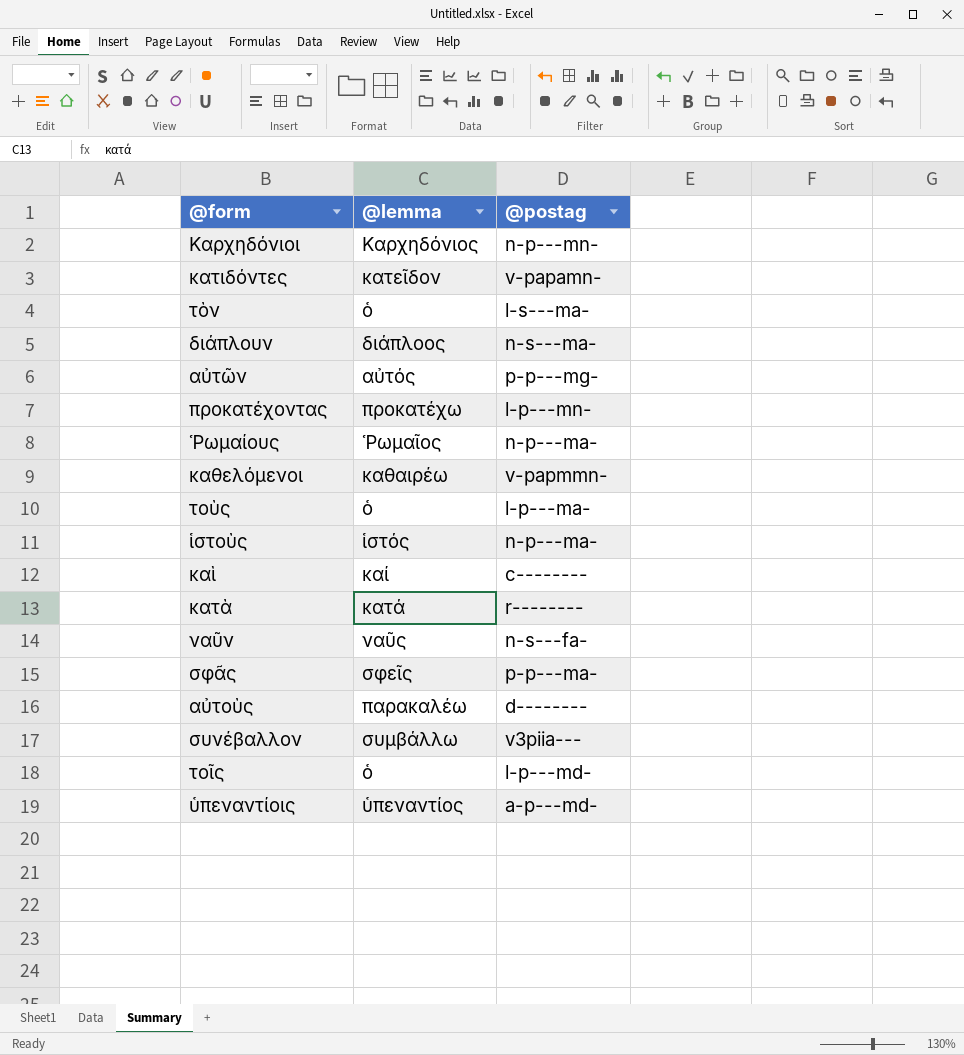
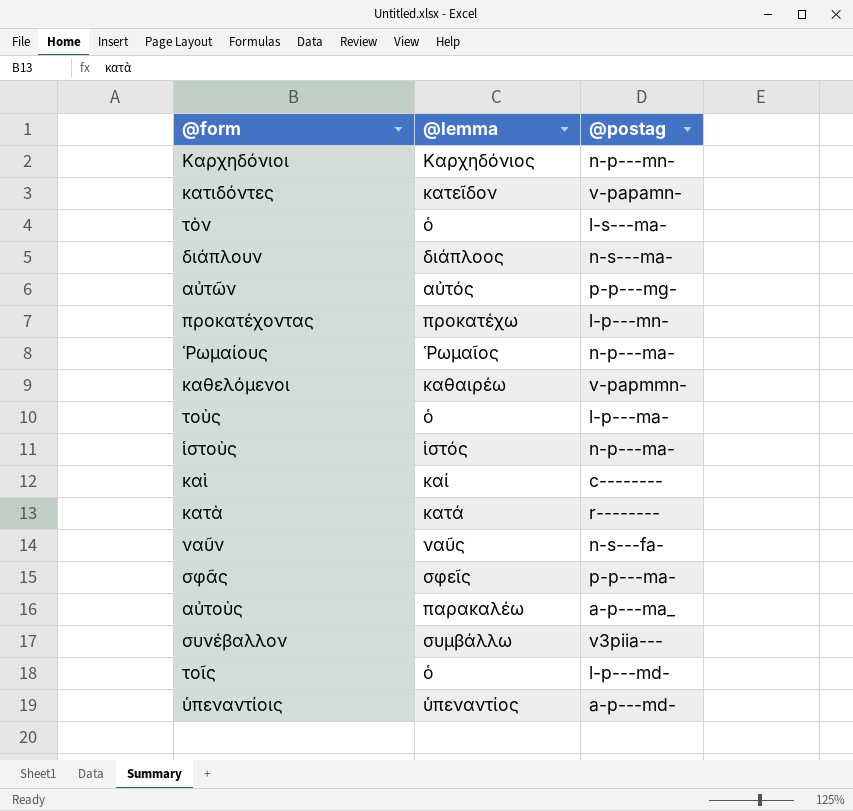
αὐτοὺς | @postag: d-------- -> a-p---ma_

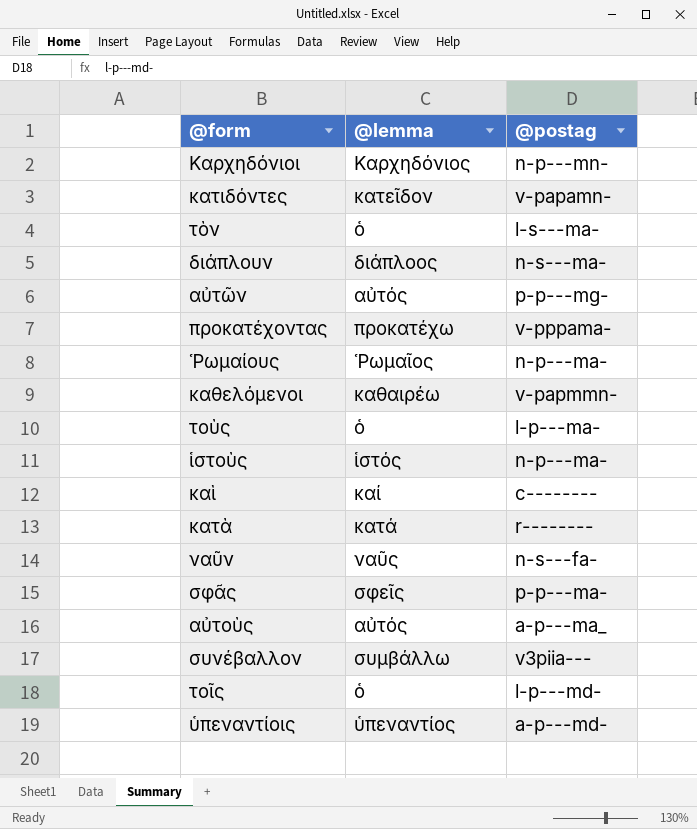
προκατέχοντας | @postag: l-p---mn- -> v-pppama-
αὐτοὺς | @lemma: παρακαλέω -> αὐτός

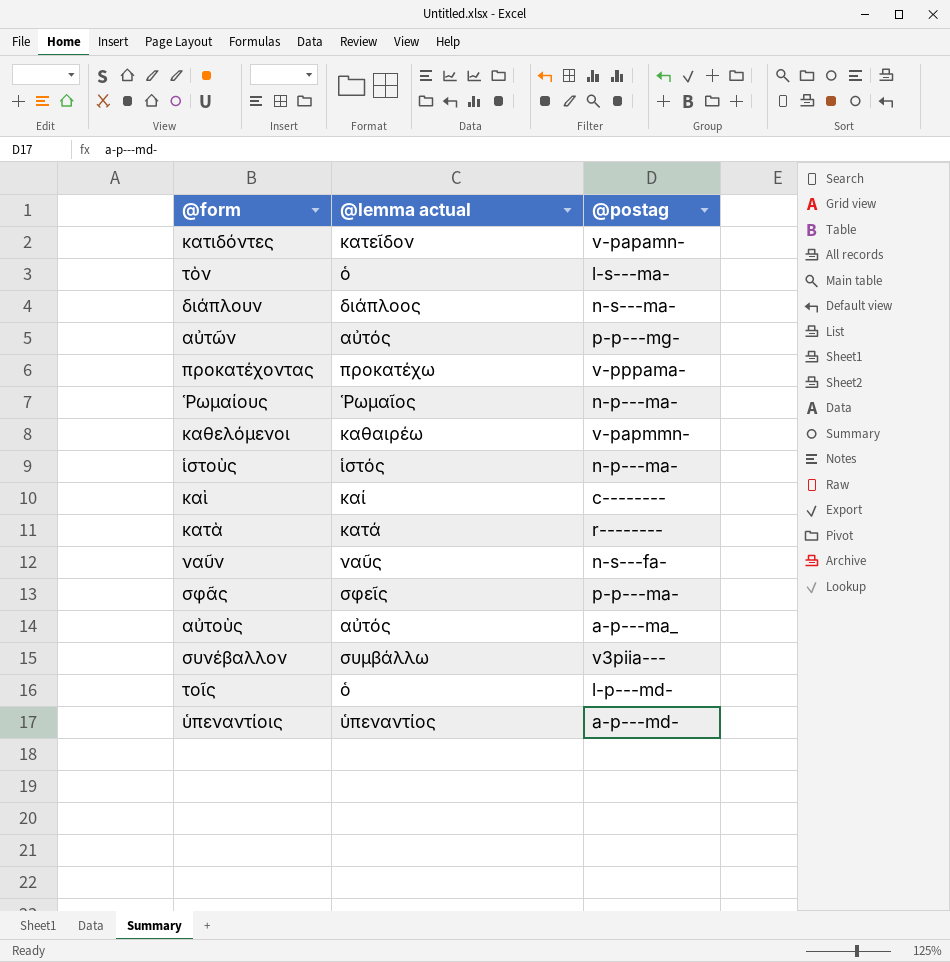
column name: @lemma -> @lemma actual
row Καρχηδόνιοι: Καρχηδόνιος | n-p---mn- -> none
row τοὺς: ὁ | l-p---ma- -> none

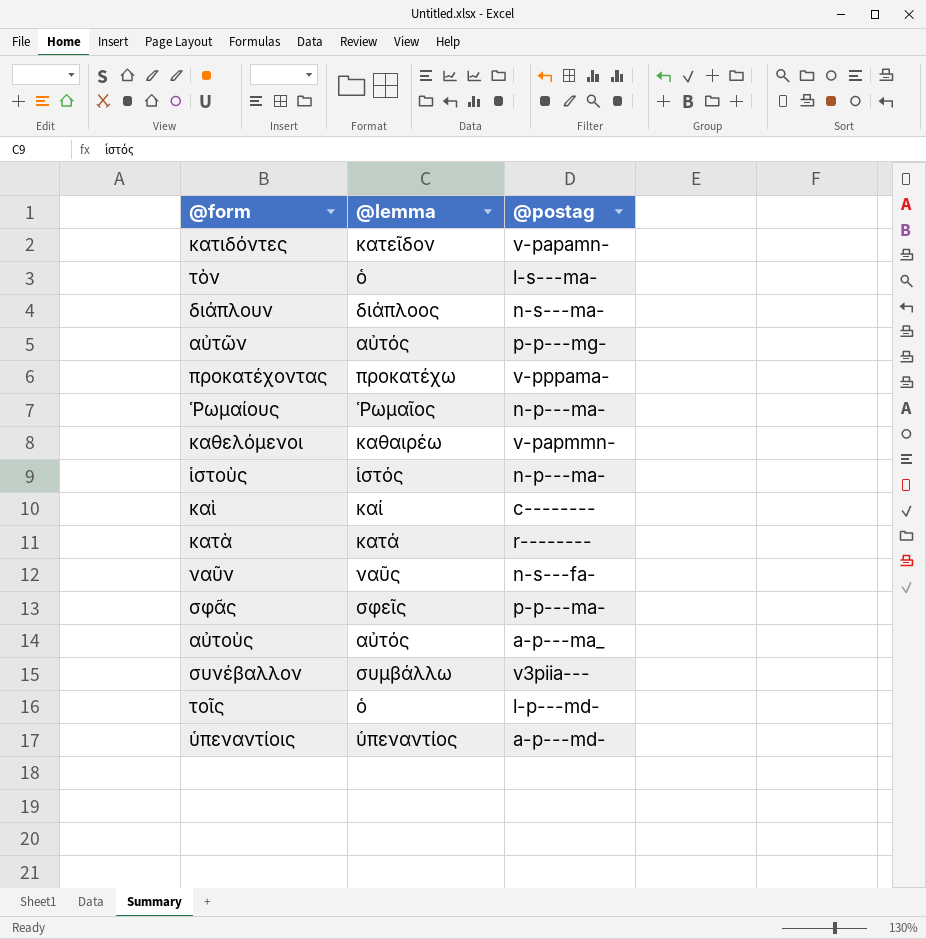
column name: @lemma actual -> @lemma

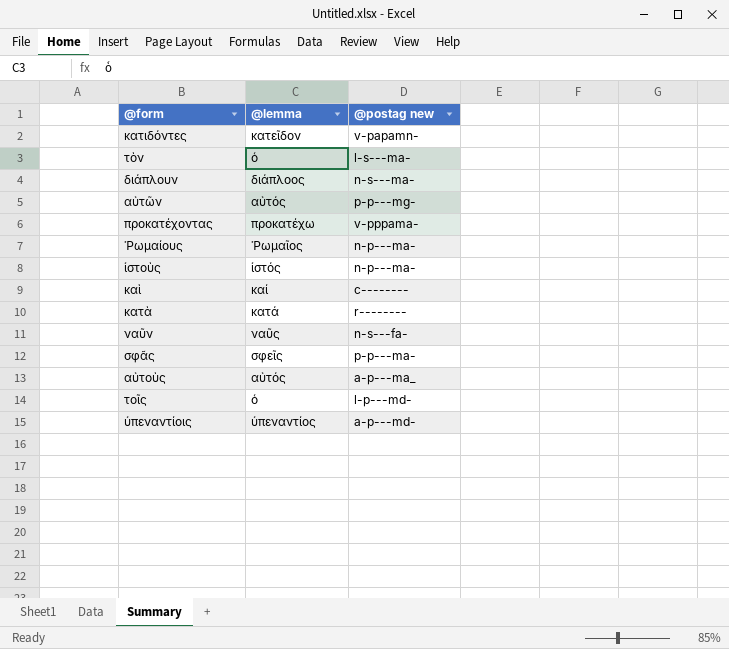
column name: @postag -> @postag new
row καθελόμενοι: καθαιρέω | v-papmmn- -> none
row συνέβαλλον: συμβάλλω | v3piia--- -> none

